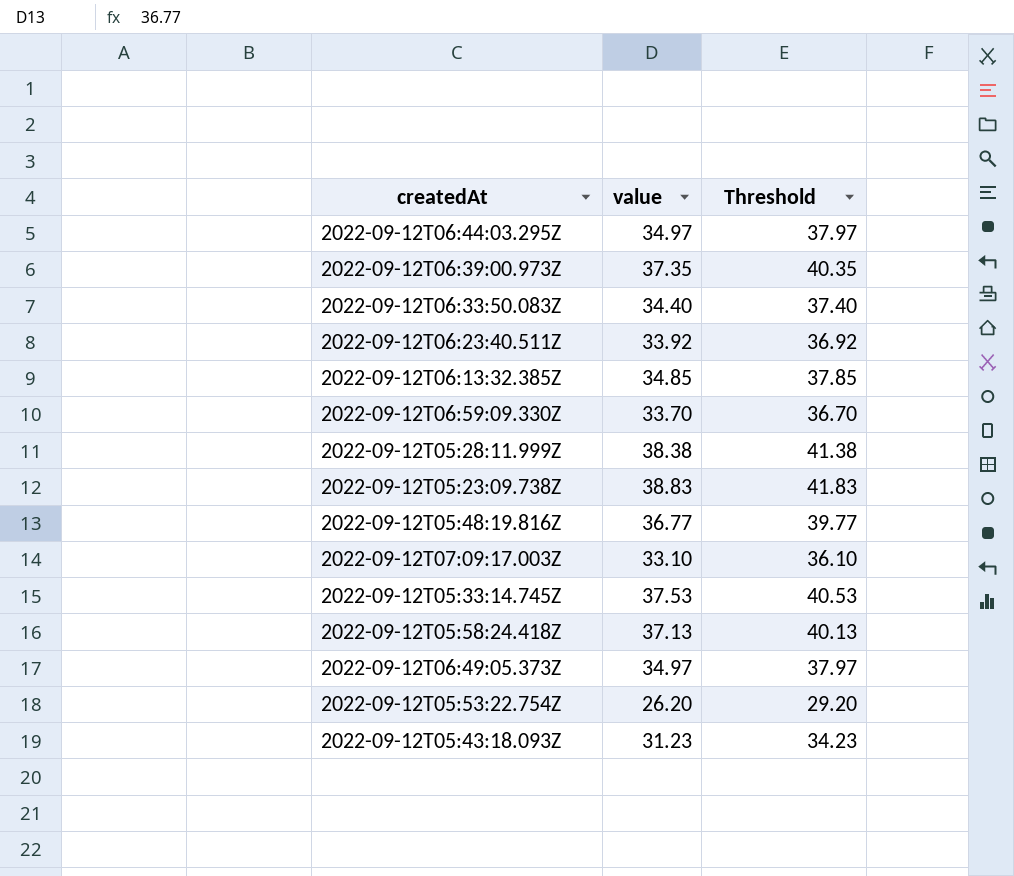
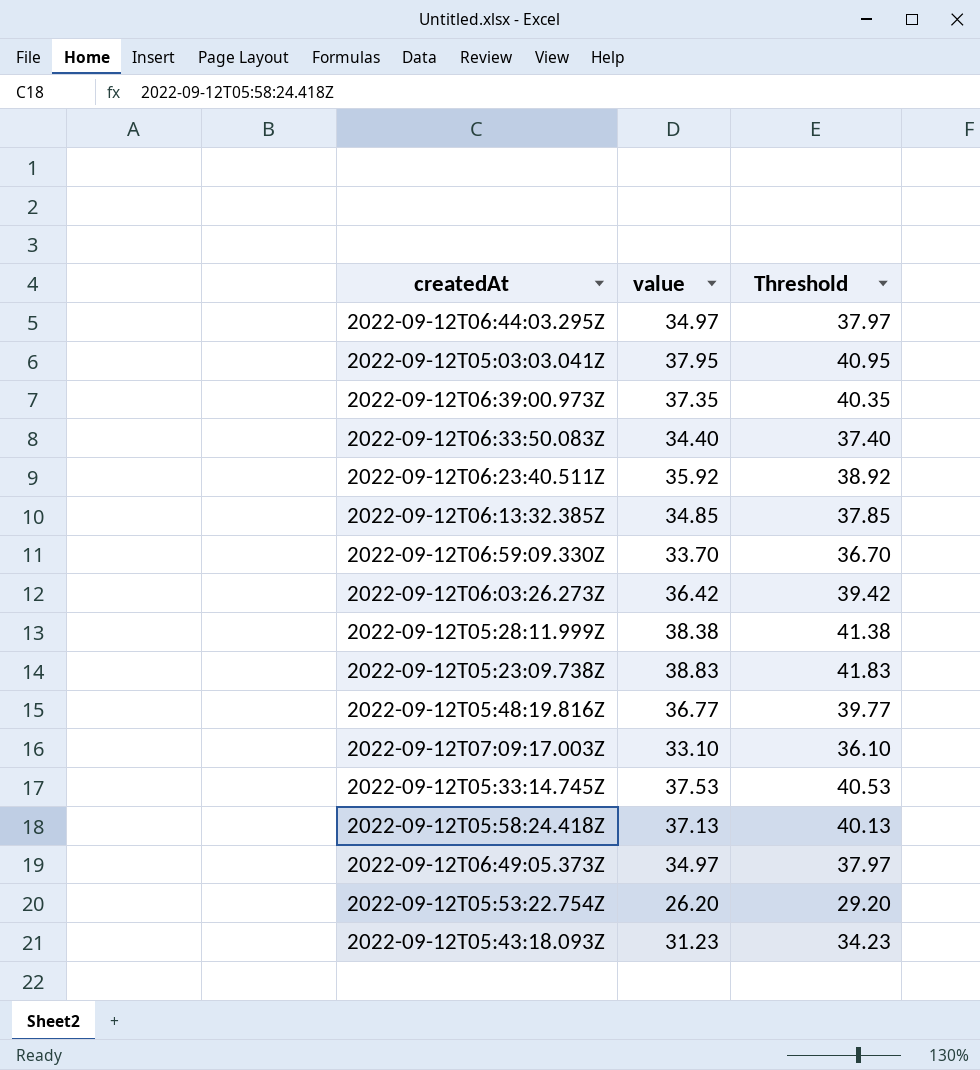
row 2022-09-12T05:03:03.041Z: none -> 37.95 | 40.95
2022-09-12T06:23:40.511Z | value: 33.92 -> 35.92
2022-09-12T06:23:40.511Z | Threshold: 36.92 -> 38.92
row 2022-09-12T06:03:26.273Z: none -> 36.42 | 39.42

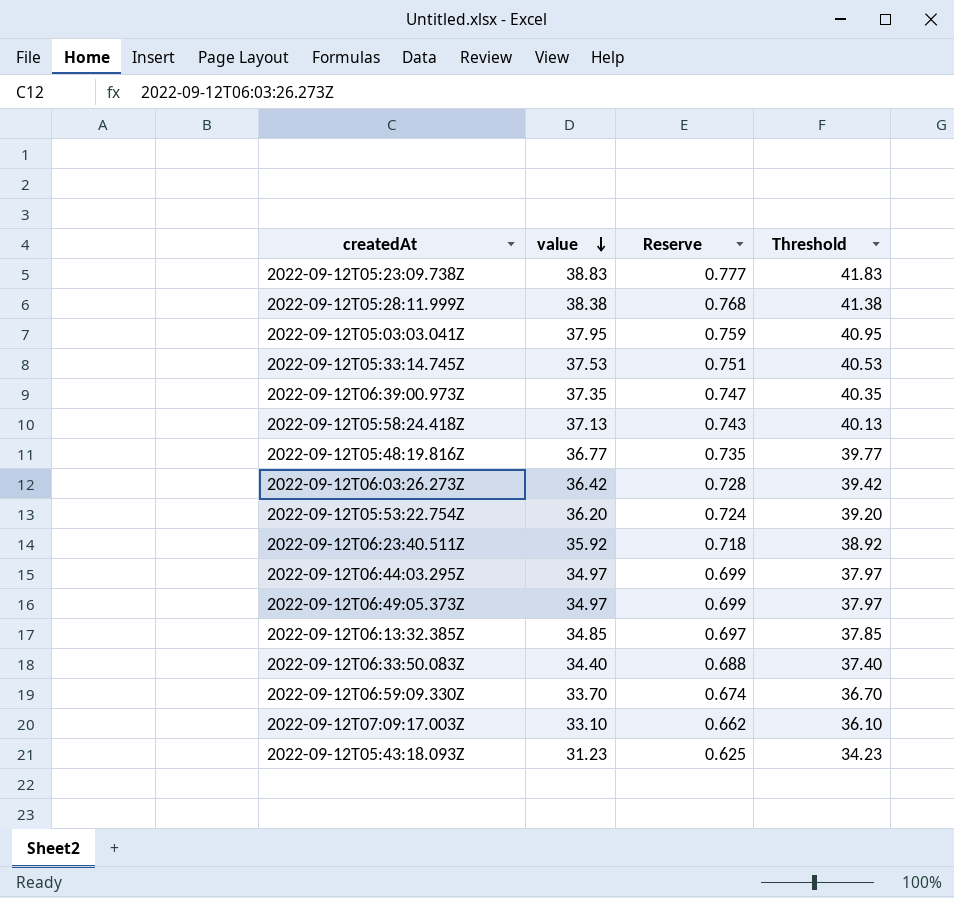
row order: none -> value descending
column Reserve | formula: none -> [value] * 0.02
2022-09-12T05:53:22.754Z | value: 26.20 -> 36.20
2022-09-12T05:53:22.754Z | Threshold: 29.20 -> 39.20

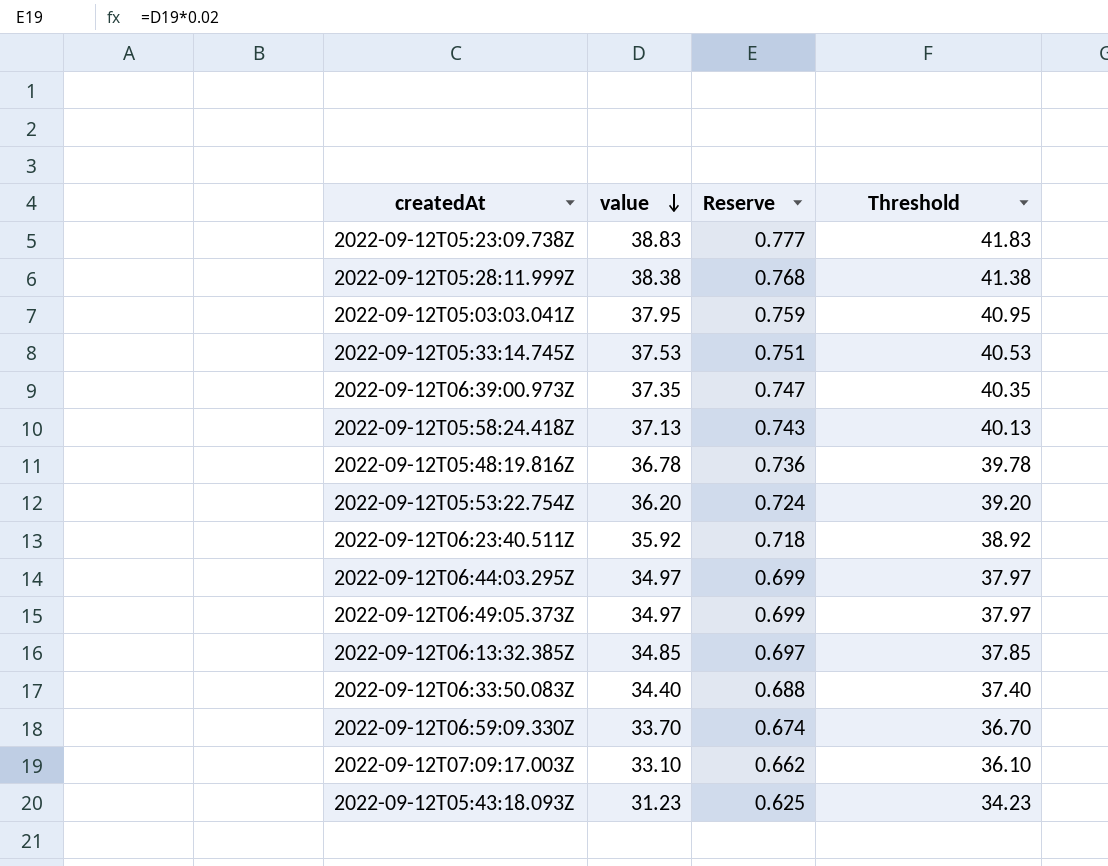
row 2022-09-12T06:03:26.273Z: 36.42 | 0.728 | 39.42 -> none
2022-09-12T05:48:19.816Z | value: 36.77 -> 36.78
2022-09-12T05:48:19.816Z | Reserve: 0.735 -> 0.736
2022-09-12T05:48:19.816Z | Threshold: 39.77 -> 39.78

